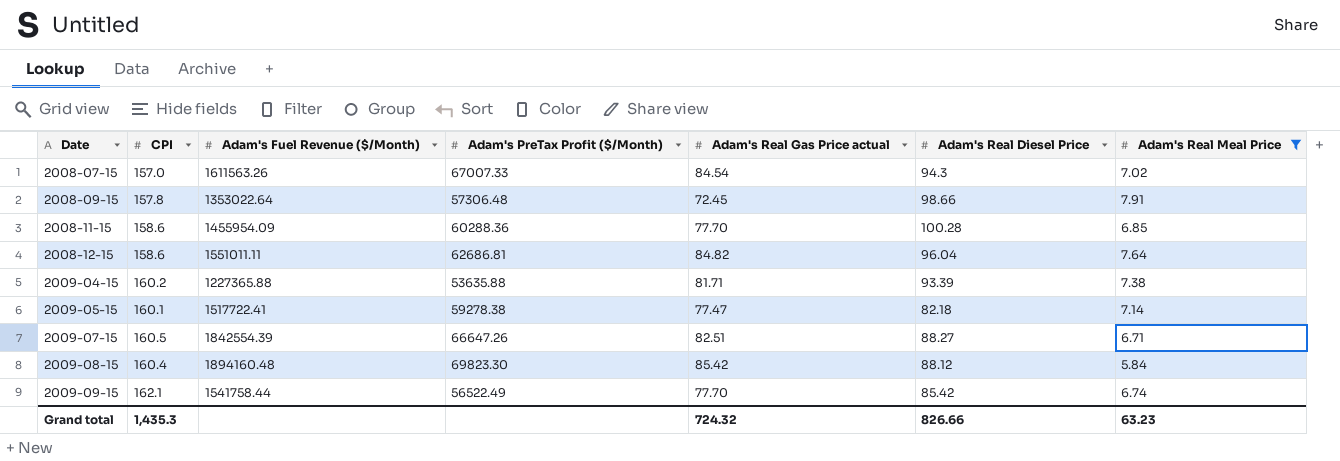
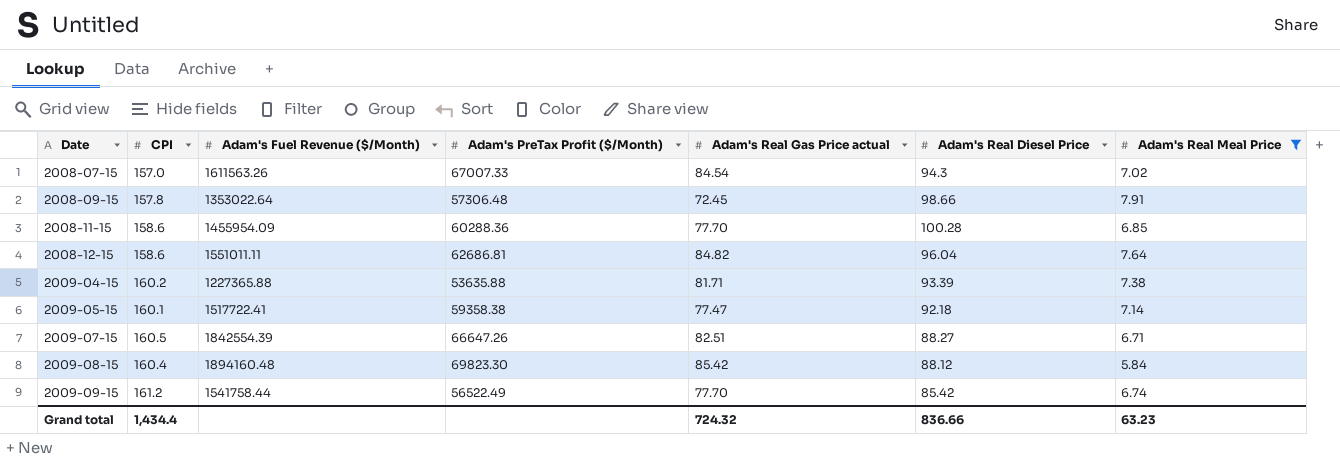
2009-05-15 | Adam's PreTax Profit ($/Month): 59278.38 -> 59358.38
2009-05-15 | Adam's Real Diesel Price: 82.18 -> 92.18
2009-09-15 | CPI: 162.1 -> 161.2
Grand total | CPI: 1,435.3 -> 1,434.4
Grand total | Adam's Real Diesel Price: 826.66 -> 836.66

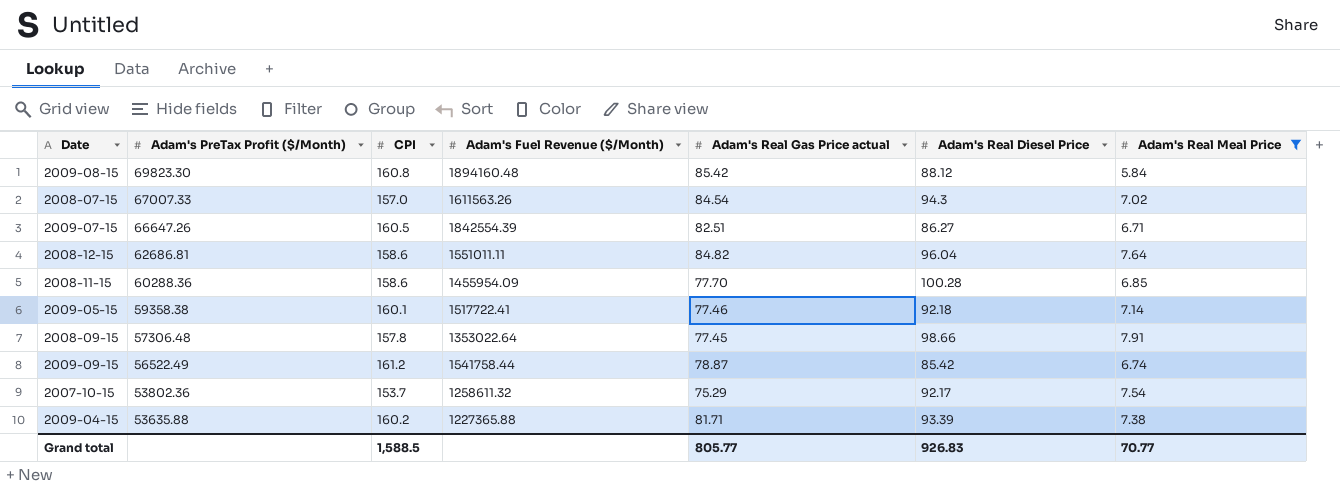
row order: Date ascending -> Adam's PreTax Profit ($/Month) descending
column Adam's PreTax Profit ($/Month) | position: 4 -> 2
2009-08-15 | CPI: 160.4 -> 160.8
2009-07-15 | Adam's Real Diesel Price: 88.27 -> 86.27
2009-05-15 | Adam's Real Gas Price actual: 77.47 -> 77.46
2008-09-15 | Adam's Real Gas Price actual: 72.45 -> 77.45
2009-09-15 | Adam's Real Gas Price actual: 77.70 -> 78.87
row 2007-10-15: none -> 53802.36 | 153.7 | 1258611.32 | 75.29 | 92.17 | 7.54
Grand total | CPI: 1,434.4 -> 1,588.5
Grand total | Adam's Real Gas Price actual: 724.32 -> 805.77
Grand total | Adam's Real Diesel Price: 836.66 -> 926.83
Grand total | Adam's Real Meal Price: 63.23 -> 70.77

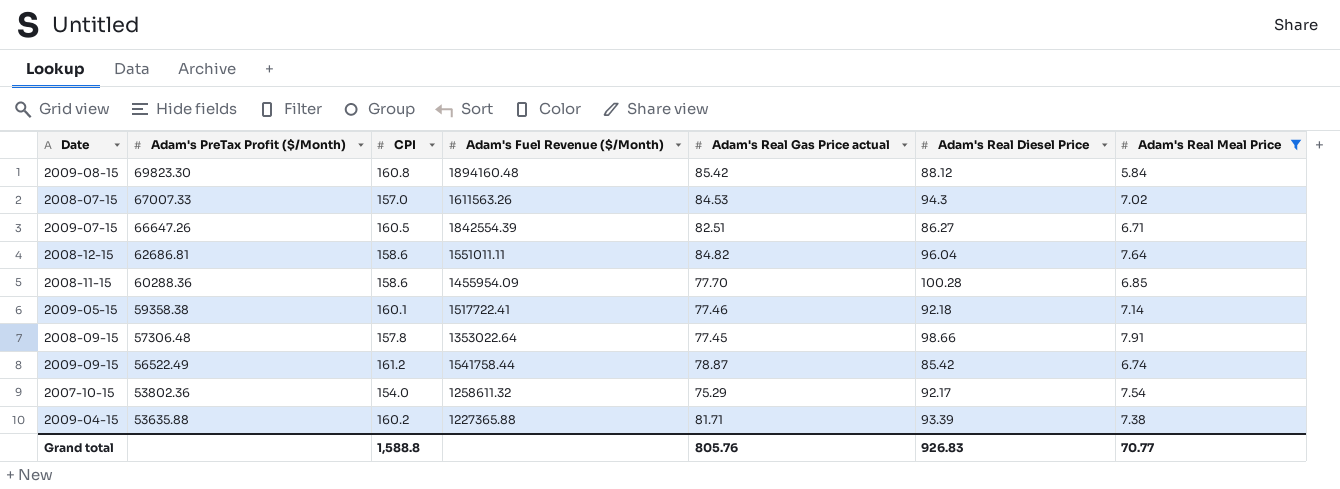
2008-07-15 | Adam's Real Gas Price actual: 84.54 -> 84.53
2007-10-15 | CPI: 153.7 -> 154.0
Grand total | CPI: 1,588.5 -> 1,588.8
Grand total | Adam's Real Gas Price actual: 805.77 -> 805.76

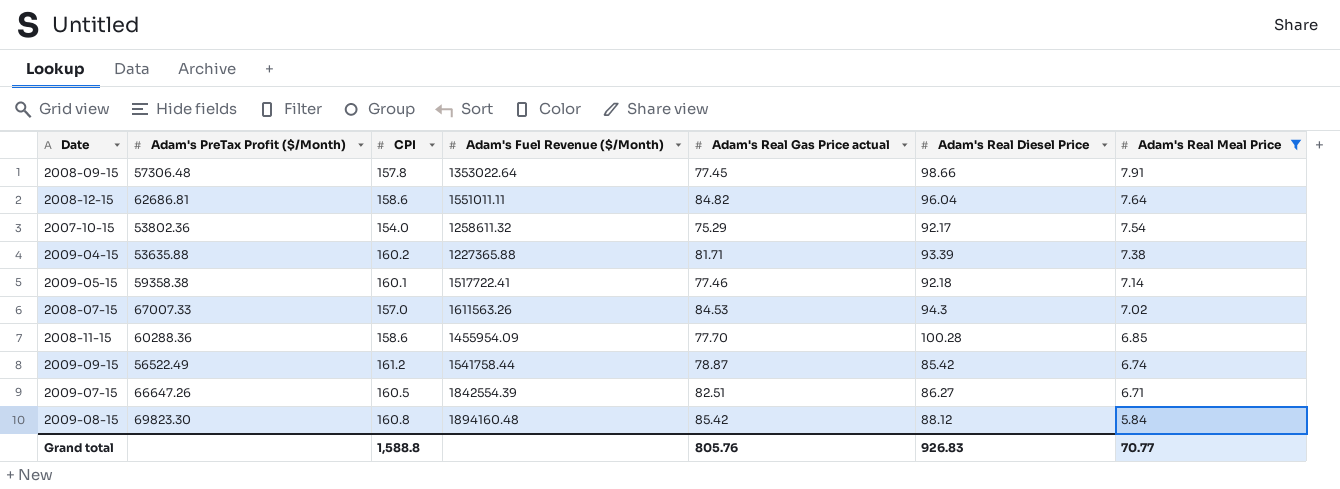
row order: Adam's PreTax Profit ($/Month) descending -> Adam's Real Meal Price descending

